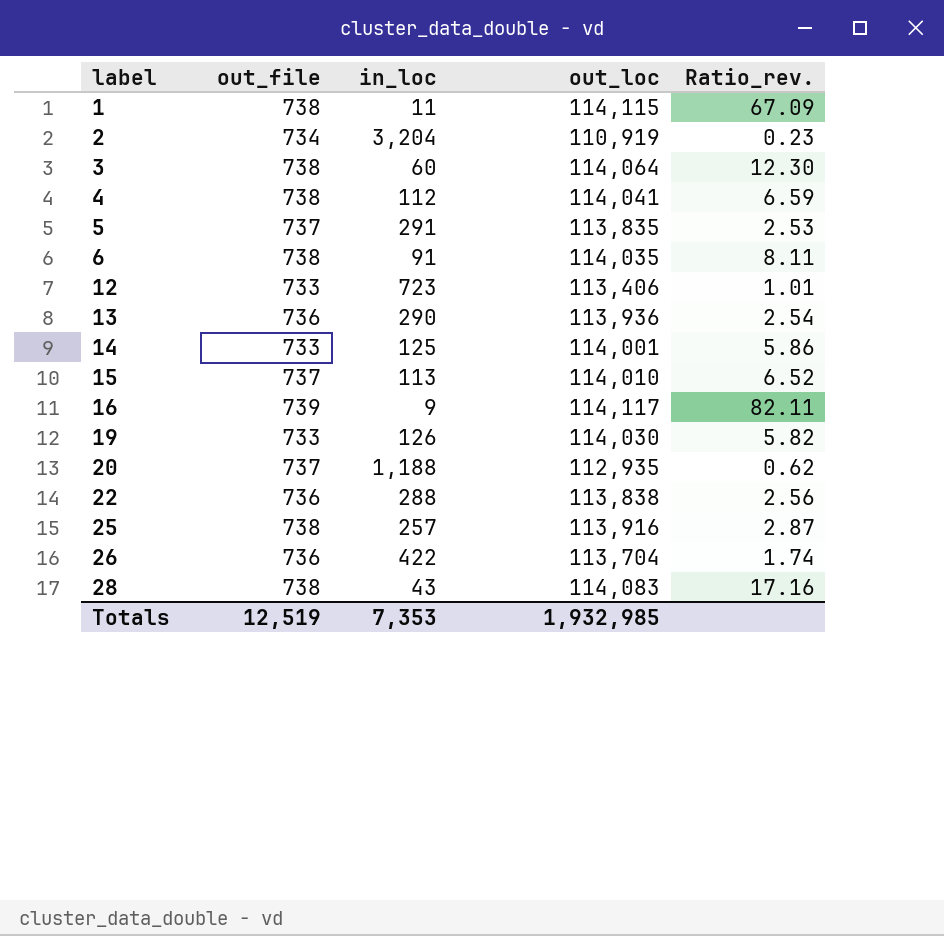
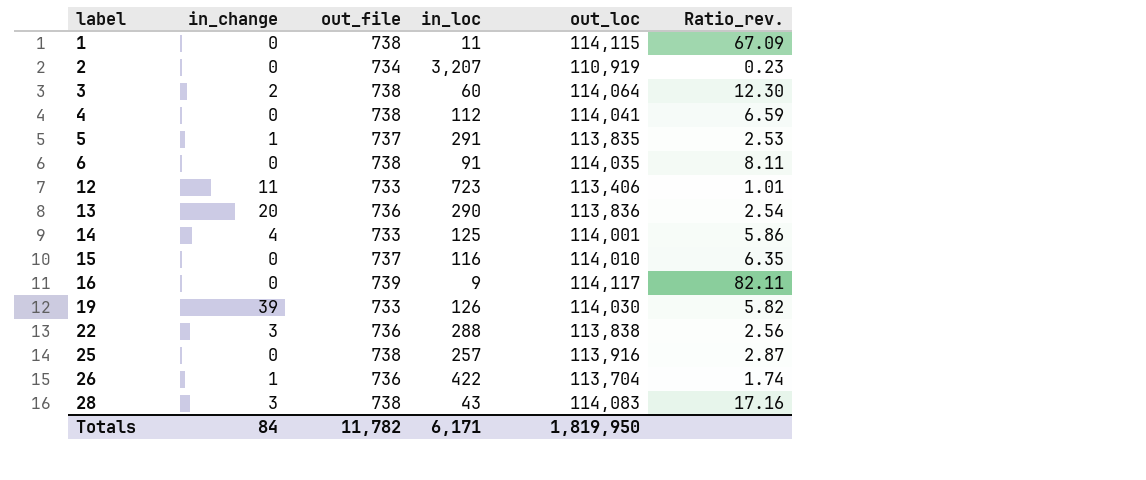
column in_change | position: none -> 2
row 20: 737 | 1,188 | 112,935 | 0.62 -> none
2 | in_loc: 3,204 -> 3,207
13 | out_loc: 113,936 -> 113,836
15 | in_loc: 113 -> 116
15 | Ratio_rev.: 6.52 -> 6.35
Totals | out_file: 12,519 -> 11,782
Totals | in_loc: 7,353 -> 6,171
Totals | out_loc: 1,932,985 -> 1,819,950

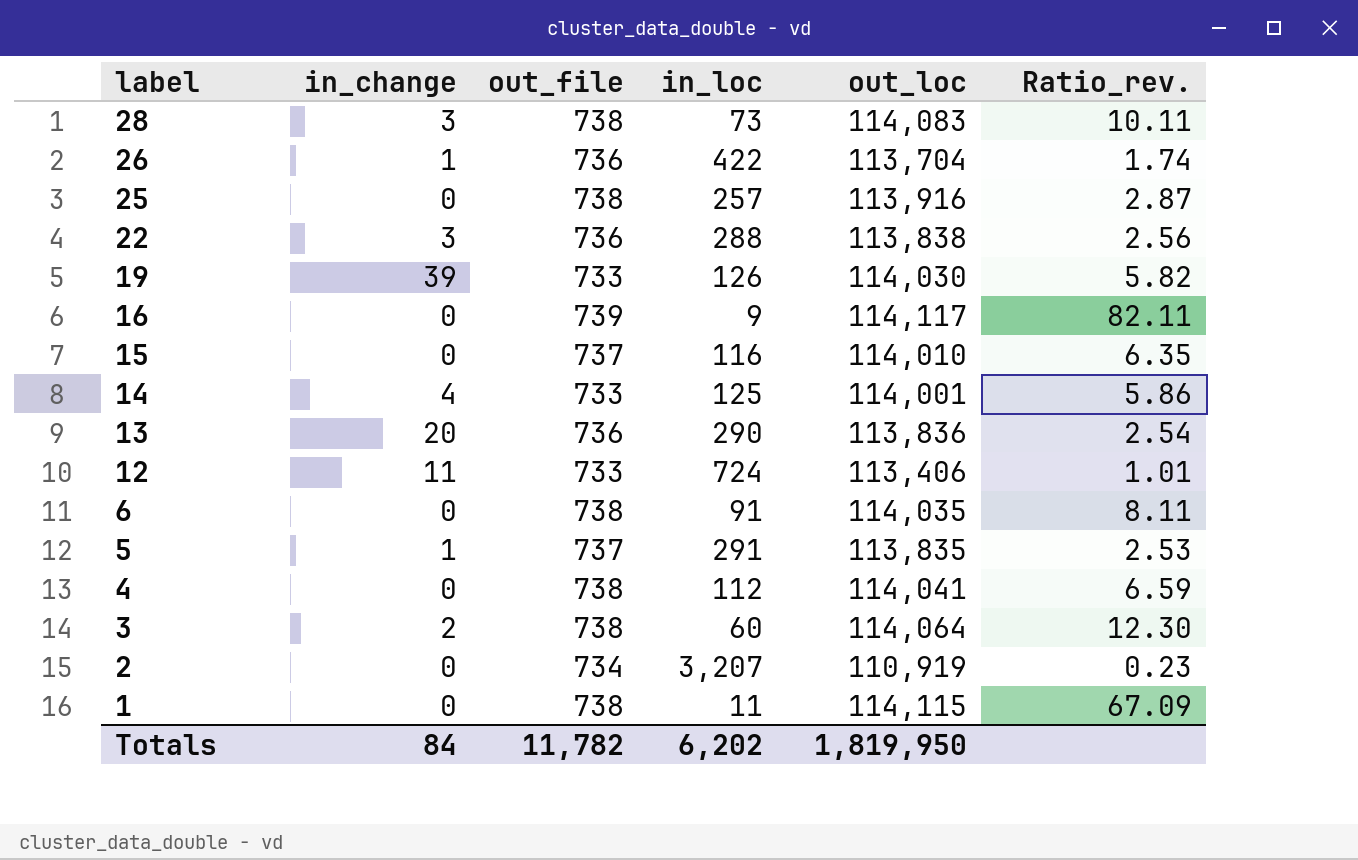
row order: label ascending -> label descending
28 | in_loc: 43 -> 73
28 | Ratio_rev.: 17.16 -> 10.11
12 | in_loc: 723 -> 724
Totals | in_loc: 6,171 -> 6,202

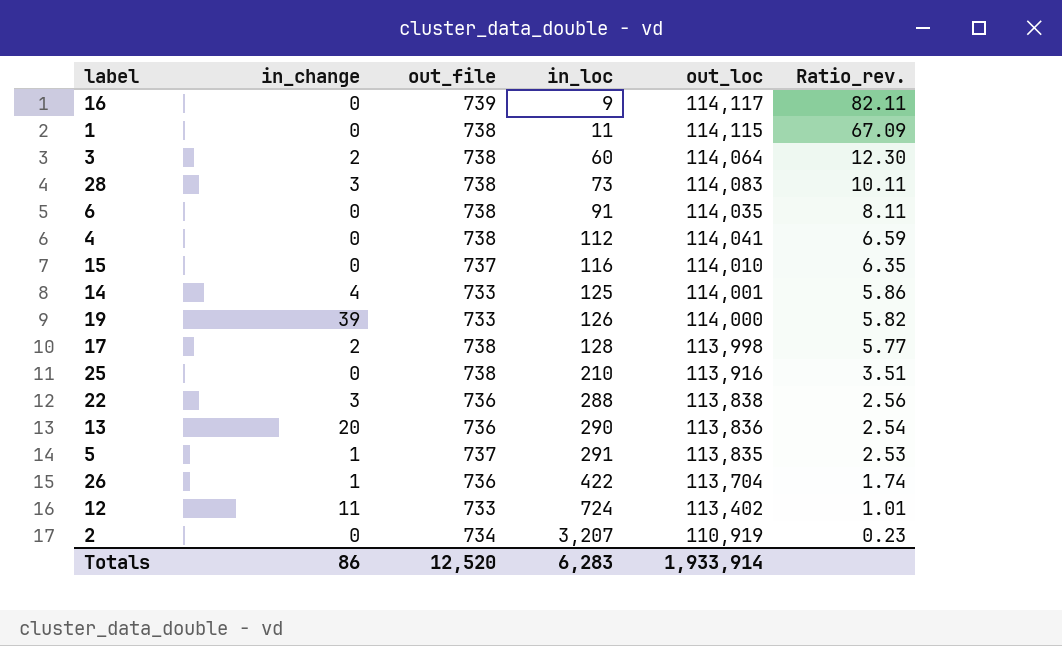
row order: label descending -> in_loc ascending
19 | out_loc: 114,030 -> 114,000
row 17: none -> 2 | 738 | 128 | 113,998 | 5.77
25 | in_loc: 257 -> 210
25 | Ratio_rev.: 2.87 -> 3.51
12 | out_loc: 113,406 -> 113,402
Totals | in_change: 84 -> 86
Totals | out_file: 11,782 -> 12,520
Totals | in_loc: 6,202 -> 6,283
Totals | out_loc: 1,819,950 -> 1,933,914

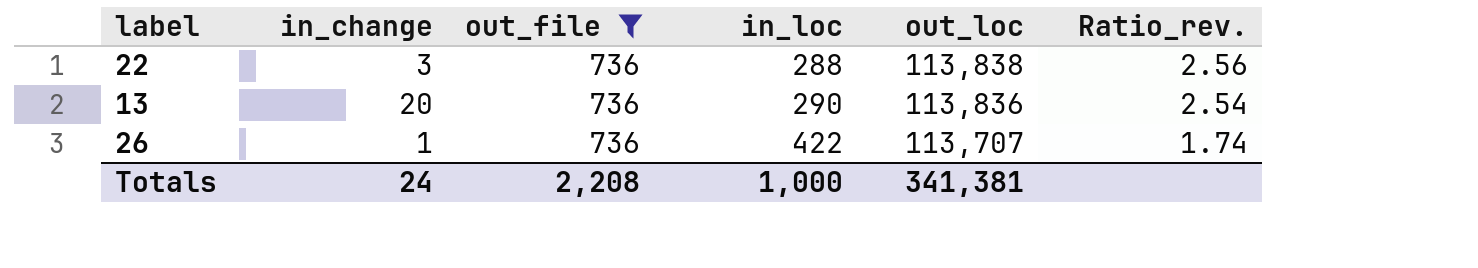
filter: none -> out_file = 736
26 | out_loc: 113,704 -> 113,707
Totals | in_change: 86 -> 24
Totals | out_file: 12,520 -> 2,208
Totals | in_loc: 6,283 -> 1,000
Totals | out_loc: 1,933,914 -> 341,381

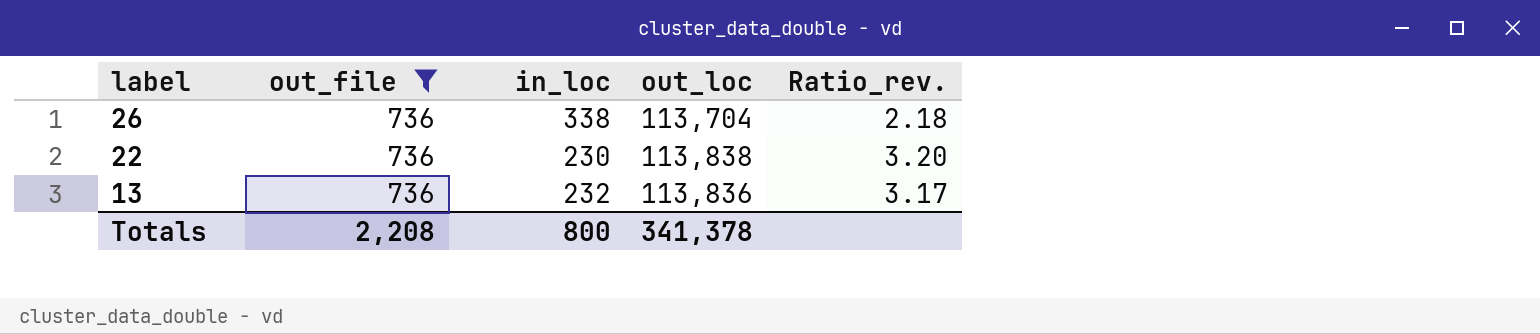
row order: in_loc ascending -> label descending
column in_change | position: 2 -> none
26 | in_loc: 422 -> 338
26 | out_loc: 113,707 -> 113,704
26 | Ratio_rev.: 1.74 -> 2.18
22 | in_loc: 288 -> 230
22 | Ratio_rev.: 2.56 -> 3.20
13 | in_loc: 290 -> 232
13 | Ratio_rev.: 2.54 -> 3.17
Totals | in_loc: 1,000 -> 800
Totals | out_loc: 341,381 -> 341,378

